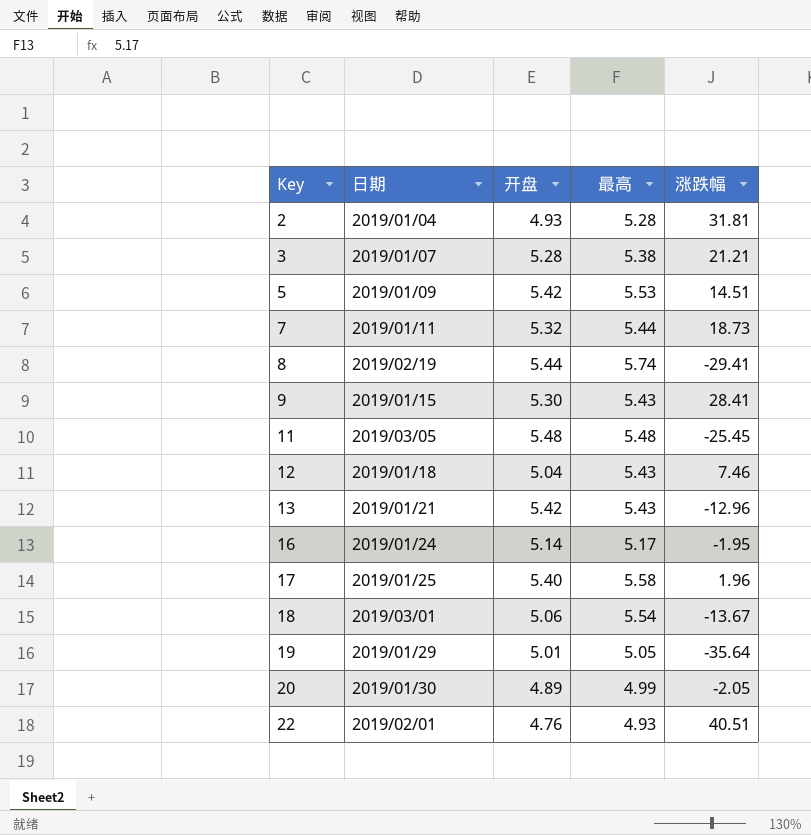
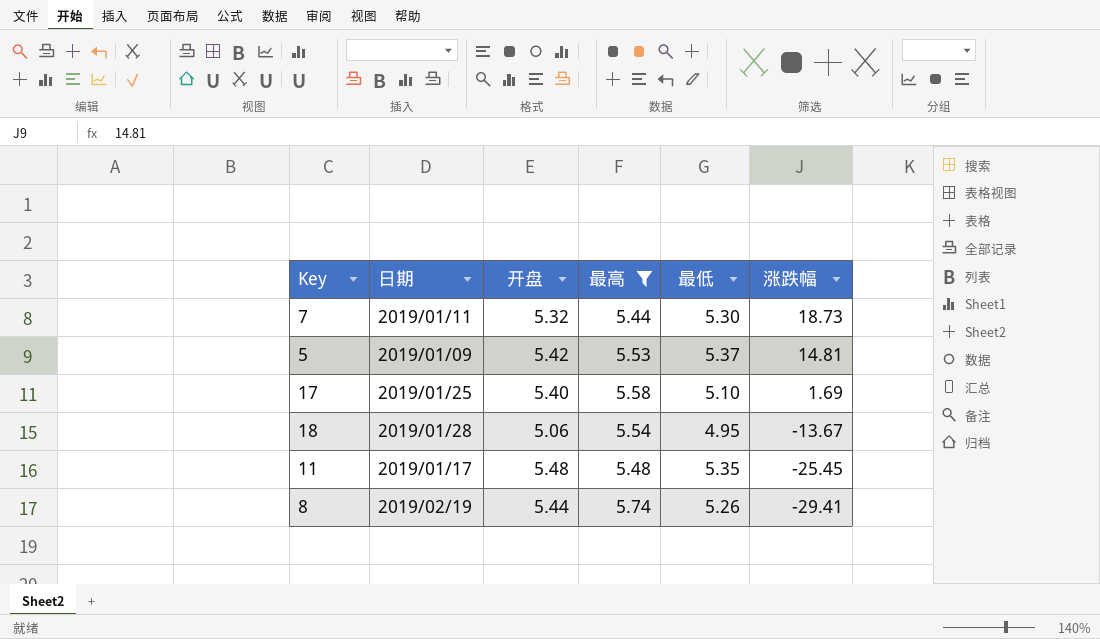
filter: none -> 最高 >= 5.44
row order: Key ascending -> 涨跌幅 descending
column 最低 | position: none -> 5
5 | 涨跌幅: 14.51 -> 14.81
17 | 涨跌幅: 1.96 -> 1.69
18 | 日期: 2019/03/01 -> 2019/01/28
11 | 日期: 2019/03/05 -> 2019/01/17

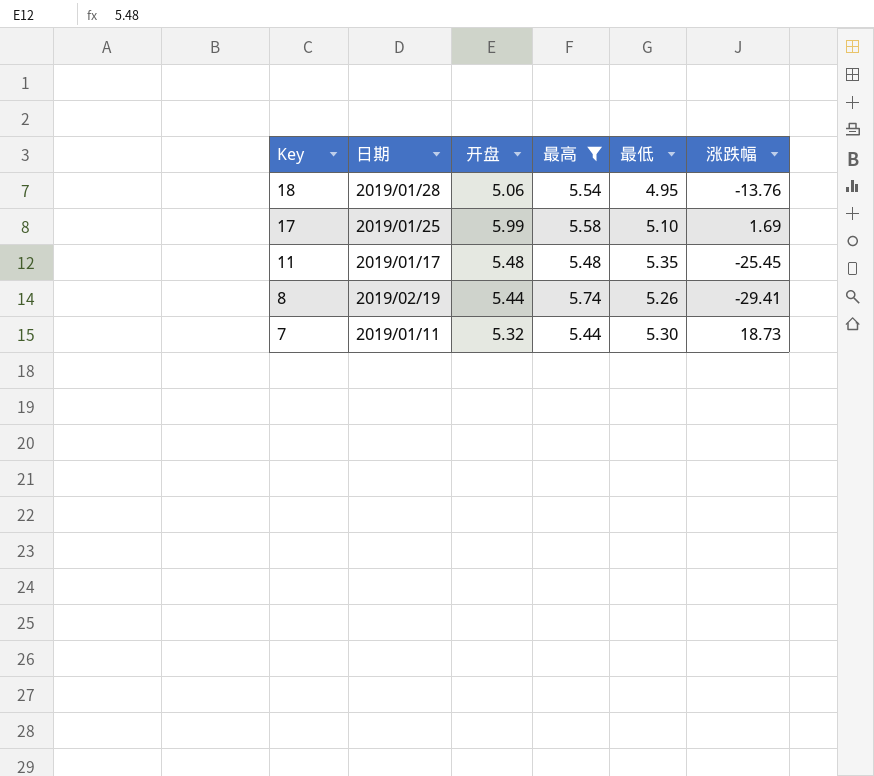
row order: 涨跌幅 descending -> Key descending
row 5: 2019/01/09 | 5.42 | 5.53 | 5.37 | 14.81 -> none
18 | 涨跌幅: -13.67 -> -13.76
17 | 开盘: 5.40 -> 5.99

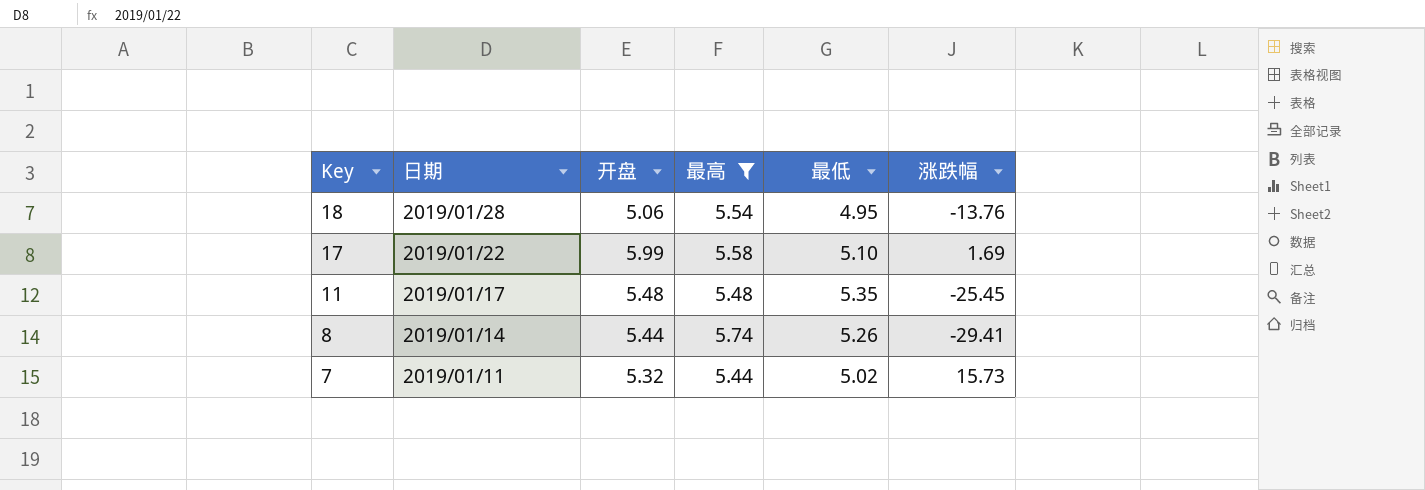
17 | 日期: 2019/01/25 -> 2019/01/22
8 | 日期: 2019/02/19 -> 2019/01/14
7 | 最低: 5.30 -> 5.02
7 | 涨跌幅: 18.73 -> 15.73

